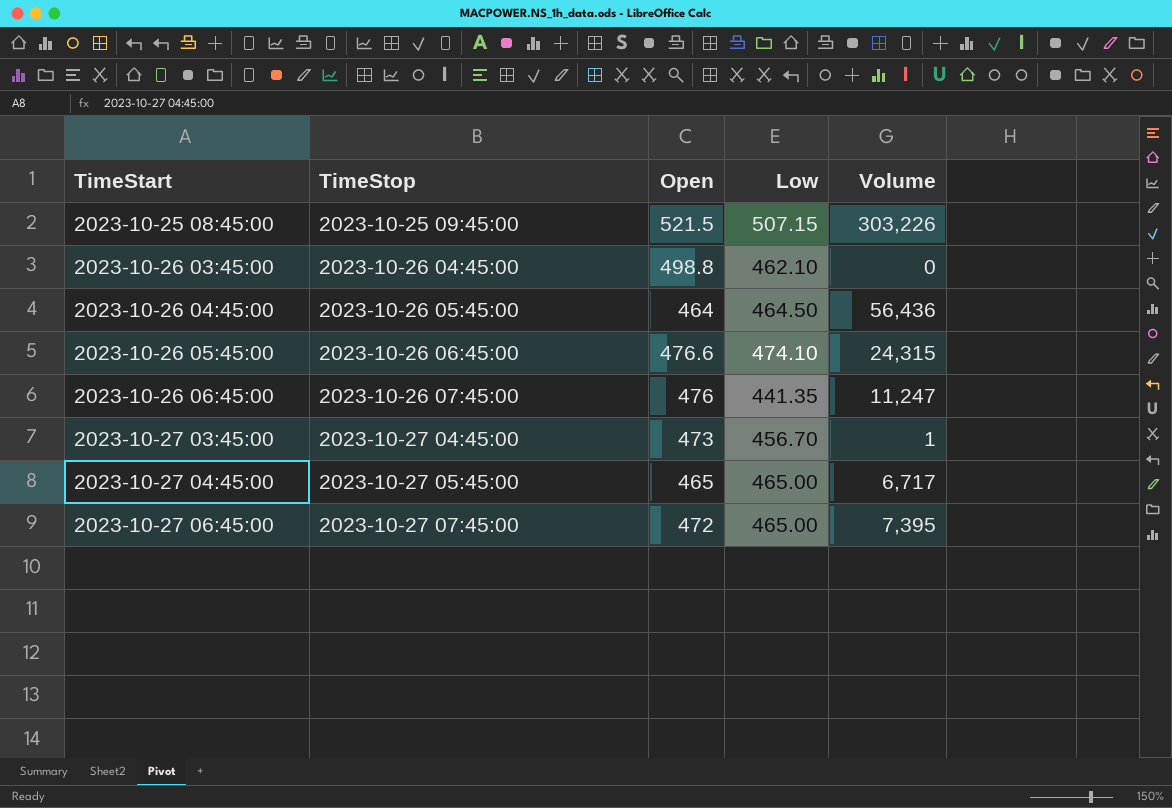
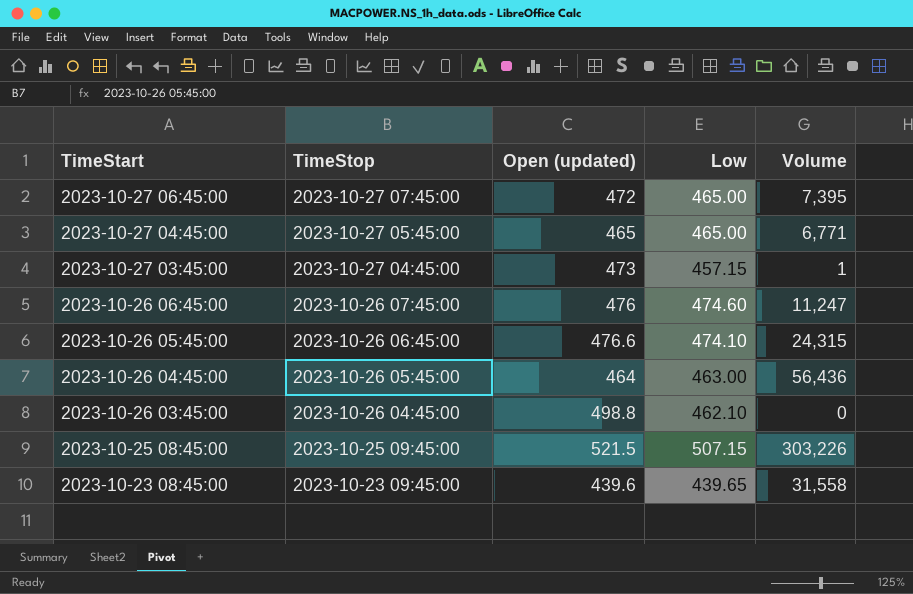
row order: TimeStart ascending -> TimeStart descending
column name: Open -> Open (updated)
2023-10-27 04:45:00 | Volume: 6,717 -> 6,771
2023-10-27 03:45:00 | Low: 456.70 -> 457.15
2023-10-26 06:45:00 | Low: 441.35 -> 474.60
2023-10-26 04:45:00 | Low: 464.50 -> 463.00
row 2023-10-23 08:45:00: none -> 2023-10-23 09:45:00 | 439.6 | 439.65 | 31,558

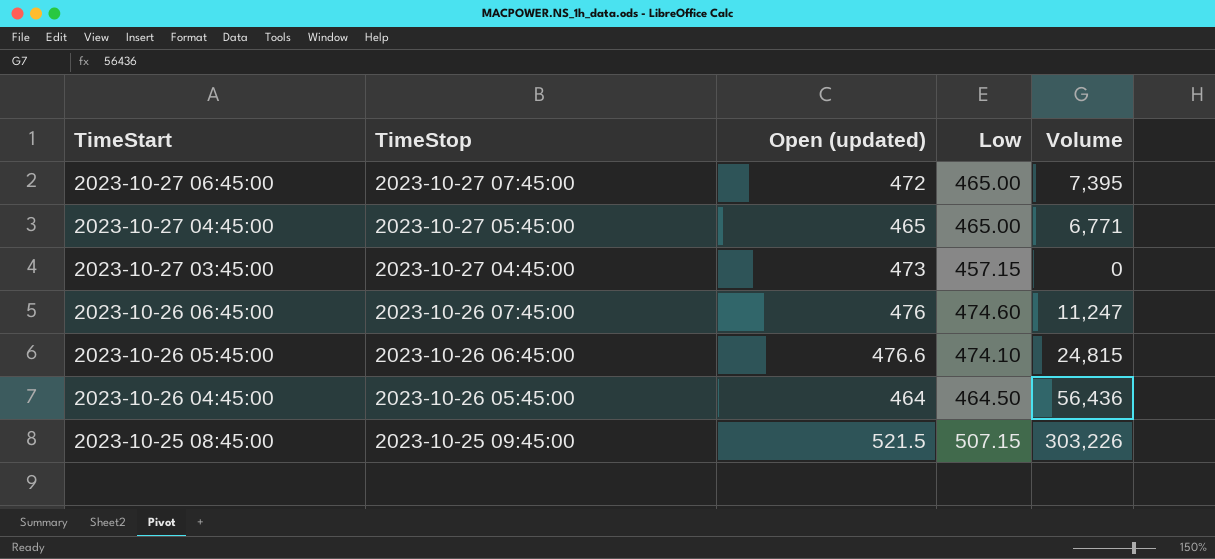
row 2023-10-26 03:45:00: 2023-10-26 04:45:00 | 498.8 | 462.10 | 0 -> none
row 2023-10-23 08:45:00: 2023-10-23 09:45:00 | 439.6 | 439.65 | 31,558 -> none
2023-10-27 03:45:00 | Volume: 1 -> 0
2023-10-26 05:45:00 | Volume: 24,315 -> 24,815
2023-10-26 04:45:00 | Low: 463.00 -> 464.50

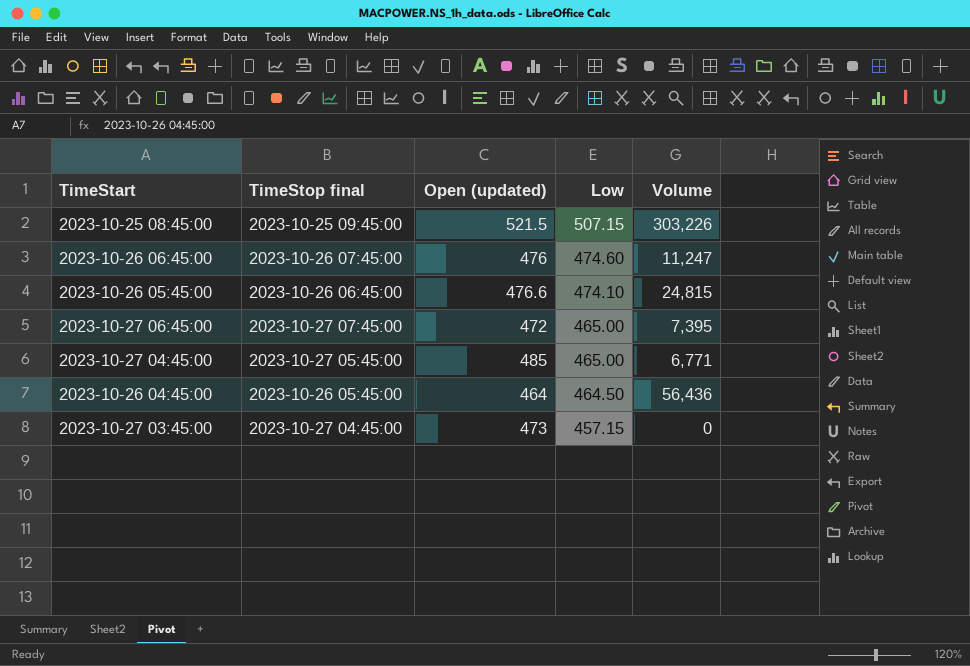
row order: TimeStart descending -> Low descending
column name: TimeStop -> TimeStop final
2023-10-27 04:45:00 | Open (updated): 465 -> 485

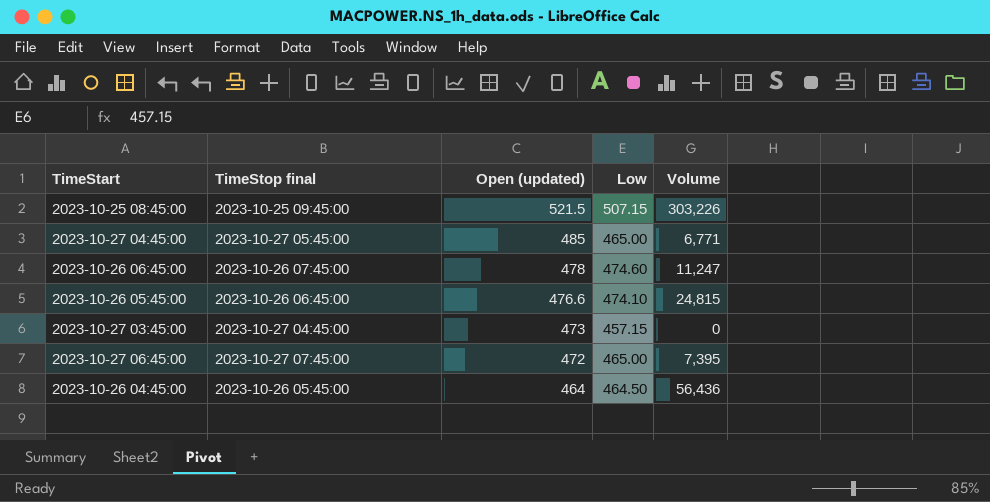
row order: Low descending -> Open (updated) descending
2023-10-26 06:45:00 | Open (updated): 476 -> 478

